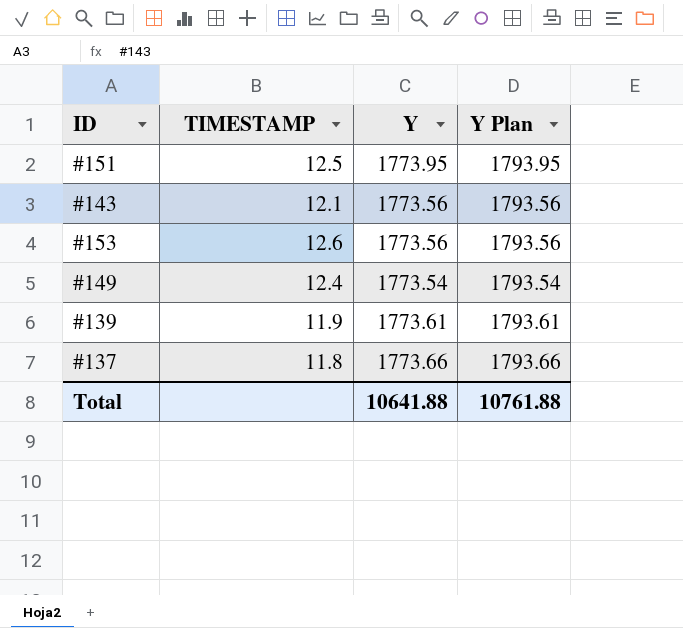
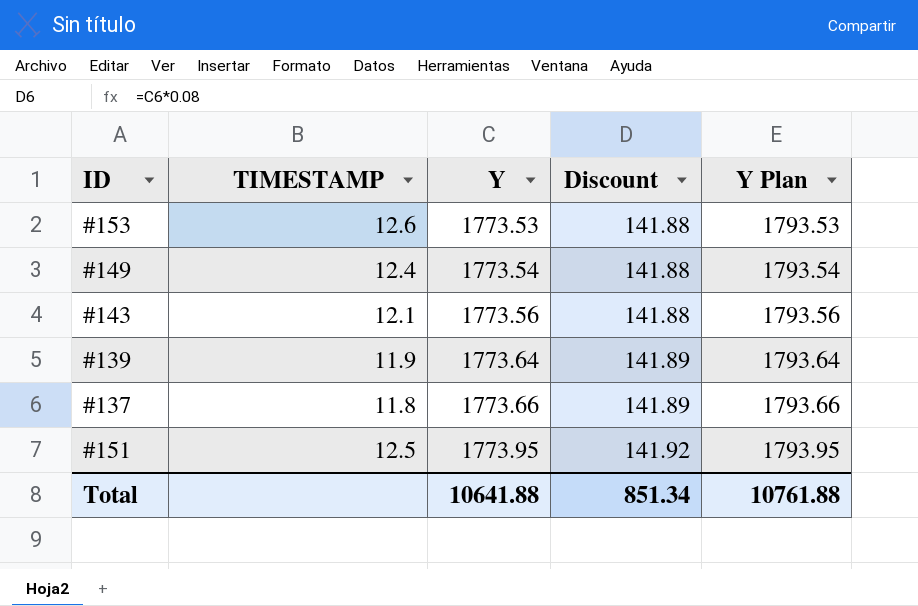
row order: none -> Y ascending
column Discount | formula: none -> [Y] * 0.08
#153 | Y: 1773.56 -> 1773.53
#153 | Y Plan: 1793.56 -> 1793.53
#139 | Y: 1773.61 -> 1773.64
#139 | Y Plan: 1793.61 -> 1793.64

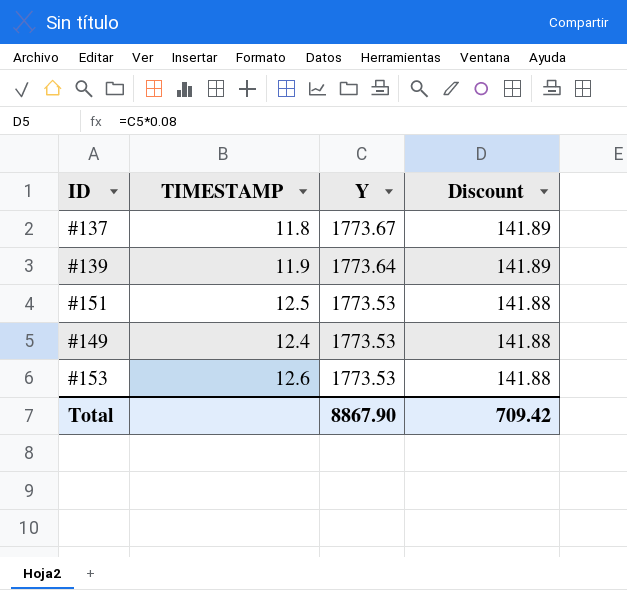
row order: Y ascending -> Y descending
column Y Plan | formula: [Y] + 20 -> none
row #143: 12.1 | 1773.56 | 141.88 | 1793.56 -> none
#137 | Y: 1773.66 -> 1773.67
#151 | Y: 1773.95 -> 1773.53
#151 | Discount: 141.92 -> 141.88
#149 | Y: 1773.54 -> 1773.53
Total | Y: 10641.88 -> 8867.90
Total | Discount: 851.34 -> 709.42

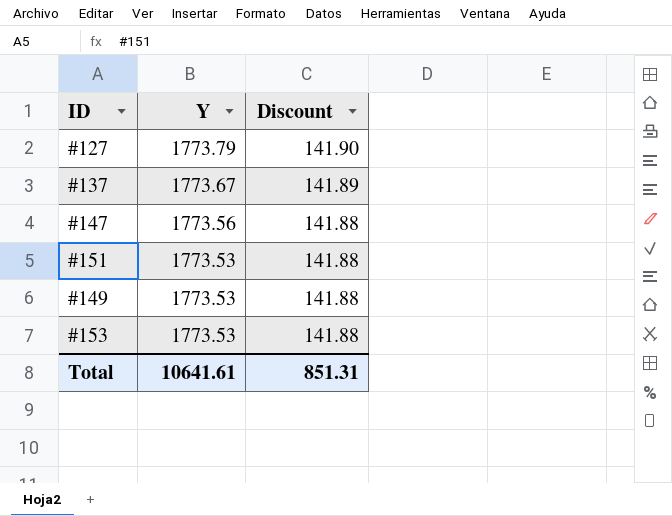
column TIMESTAMP | position: 2 -> none
row #139: 11.9 | 1773.64 | 141.89 -> none
row #127: none -> 1773.79 | 141.90
row #147: none -> 1773.56 | 141.88
Total | Y: 8867.90 -> 10641.61
Total | Discount: 709.42 -> 851.31

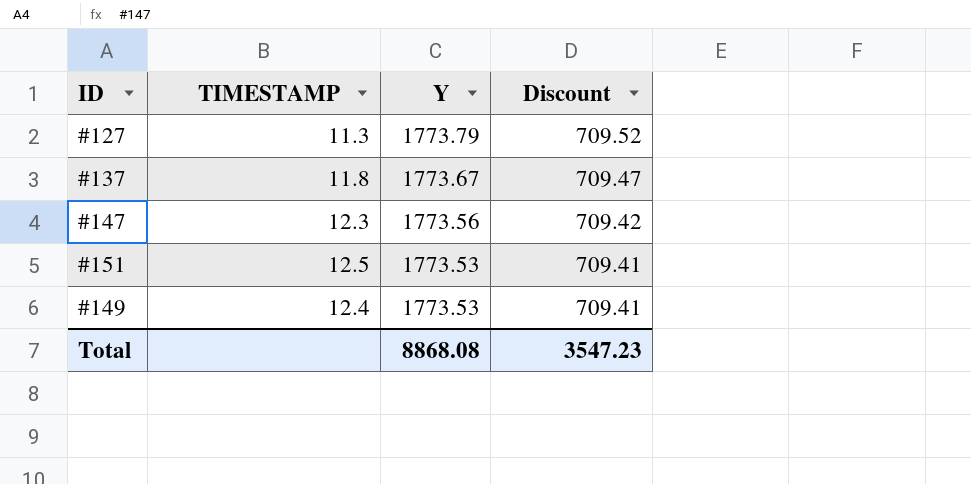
column TIMESTAMP | position: none -> 2
column Discount | formula: [Y] * 0.08 -> [Y] * 0.4
row #153: 1773.53 | 141.88 -> none
Total | Y: 10641.61 -> 8868.08
Total | Discount: 851.31 -> 3547.23

